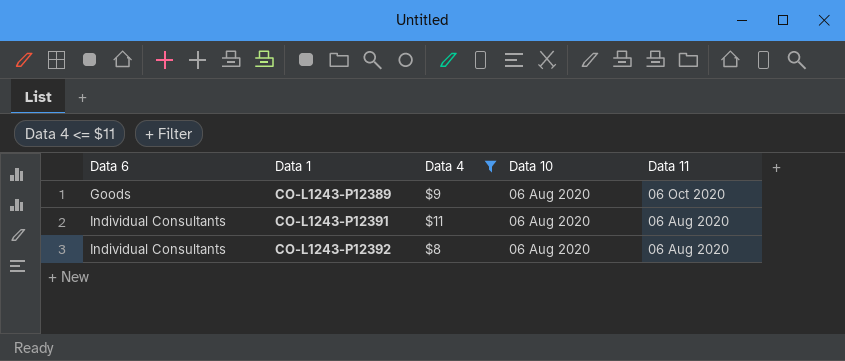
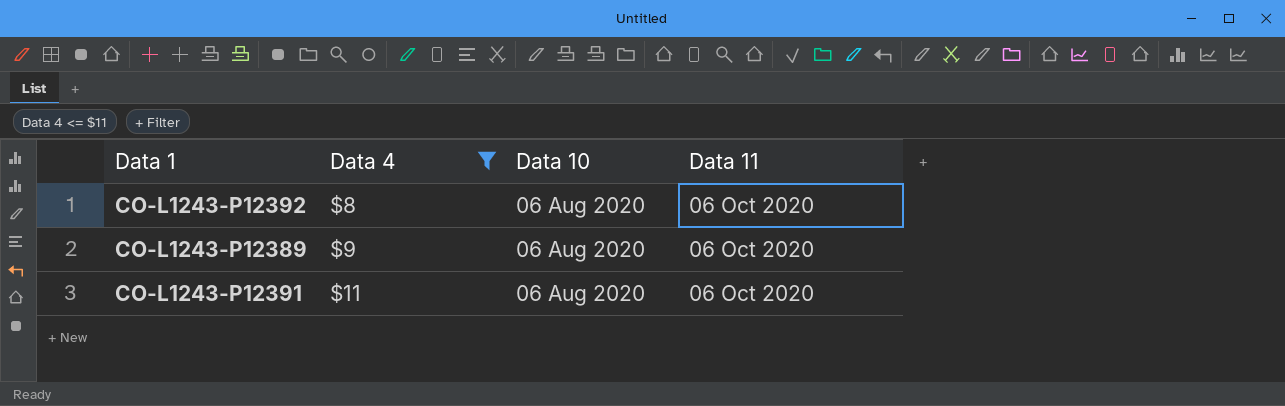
row order: Data 6 ascending -> Data 4 ascending
column Data 6 | position: 1 -> none
CO-L1243-P12392 | Data 11: 06 Aug 2020 -> 06 Oct 2020
CO-L1243-P12391 | Data 11: 06 Aug 2020 -> 06 Oct 2020

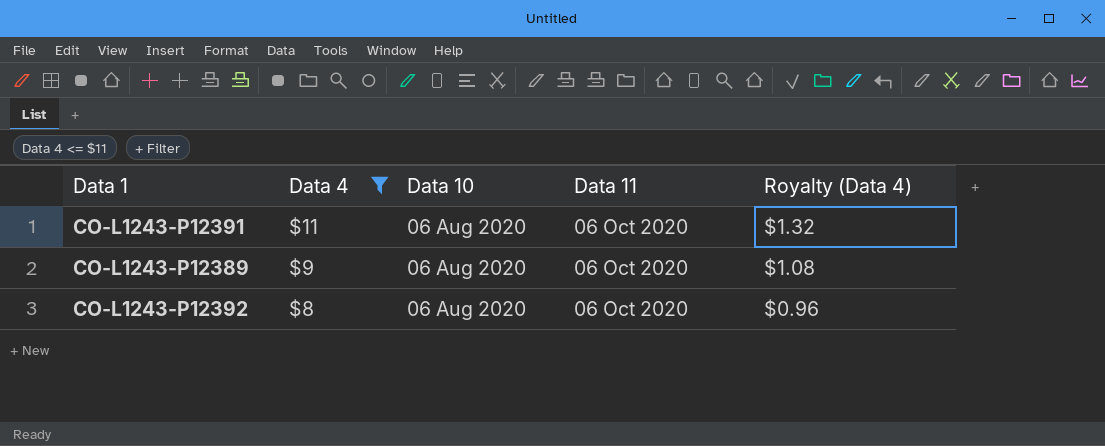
row order: Data 4 ascending -> Data 4 descending
column Royalty (Data 4) | formula: none -> [Data 4] * 0.12

